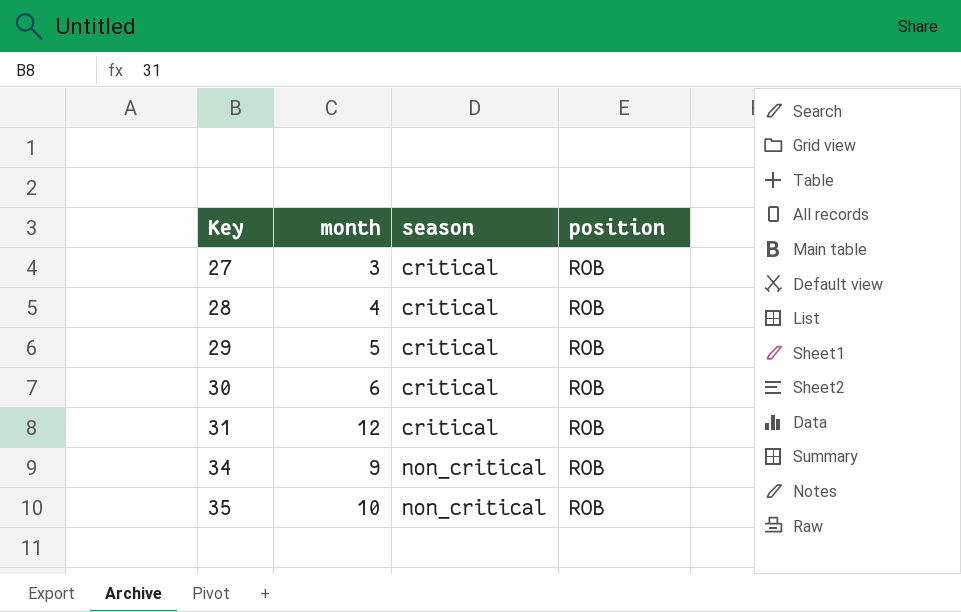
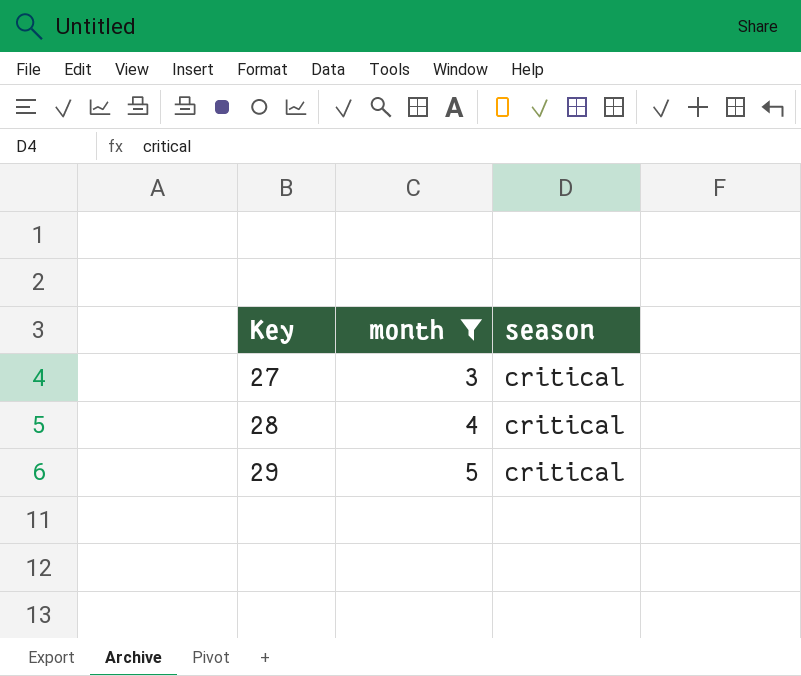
filter: none -> month <= 5
column position | position: 4 -> none

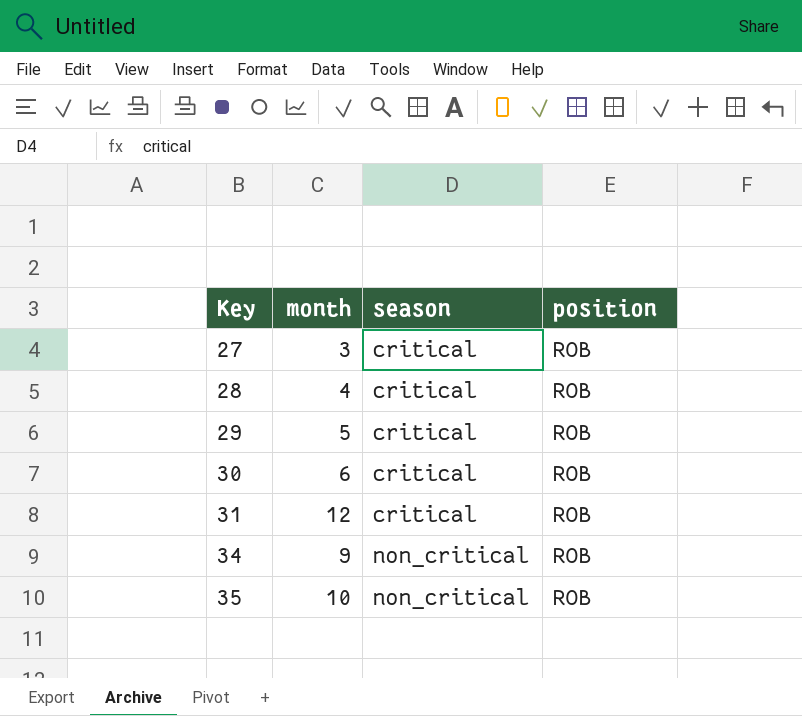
filter: month <= 5 -> none
column position | position: none -> 4

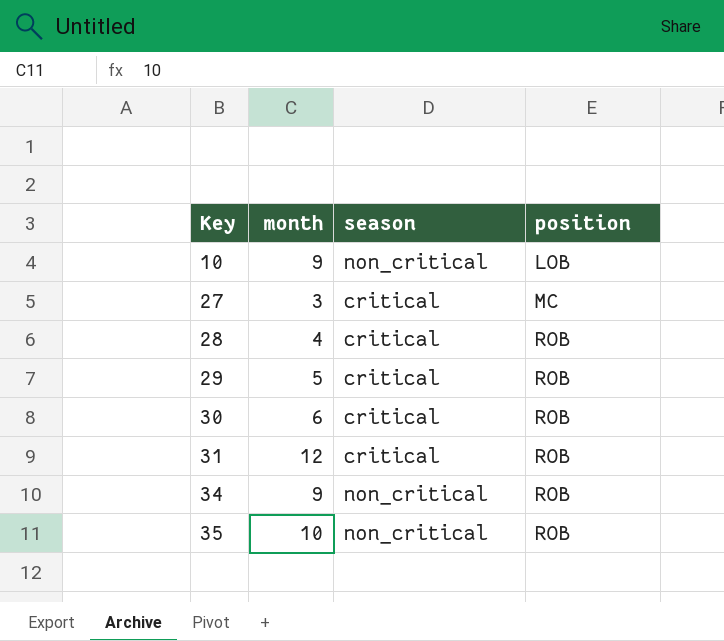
row 10: none -> 9 | non_critical | LOB
27 | position: ROB -> MC

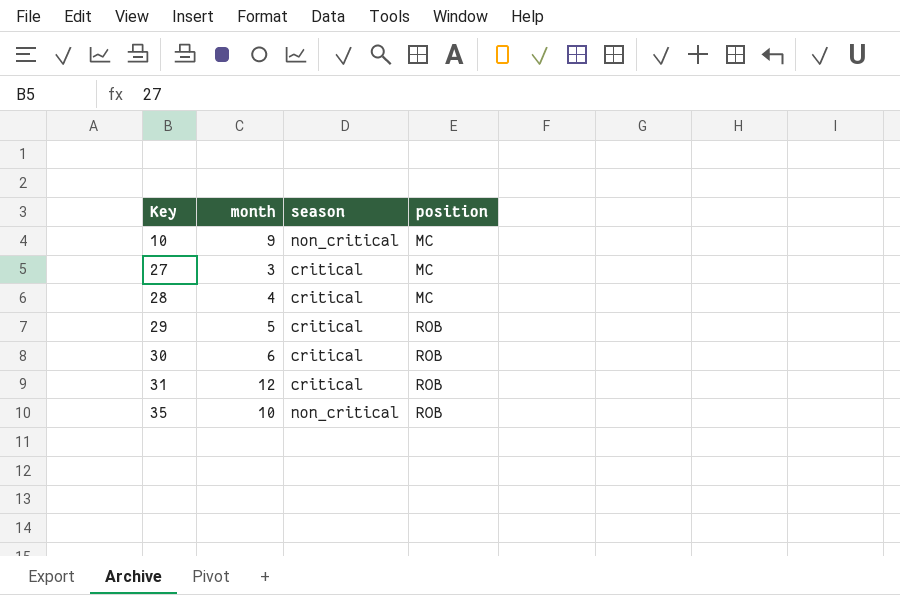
row 34: 9 | non_critical | ROB -> none
10 | position: LOB -> MC
28 | position: ROB -> MC

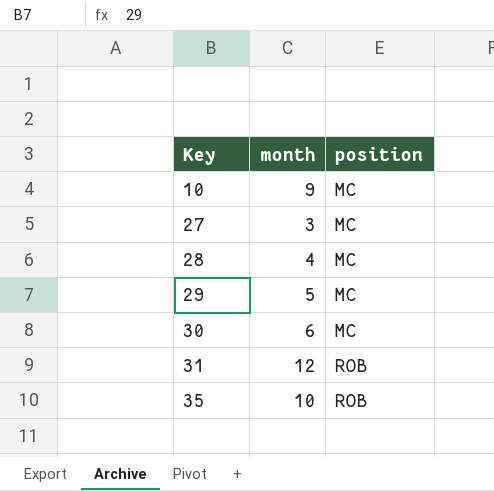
column season | position: 3 -> none
29 | position: ROB -> MC
30 | position: ROB -> MC

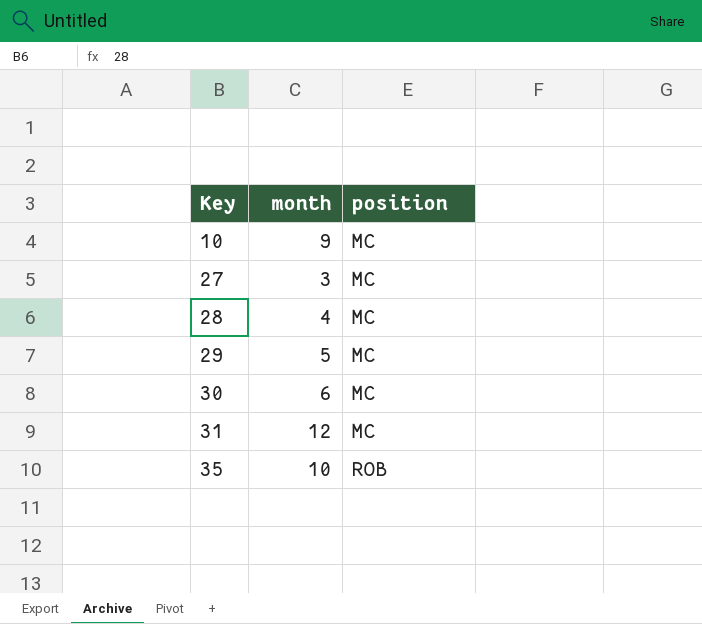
31 | position: ROB -> MC

